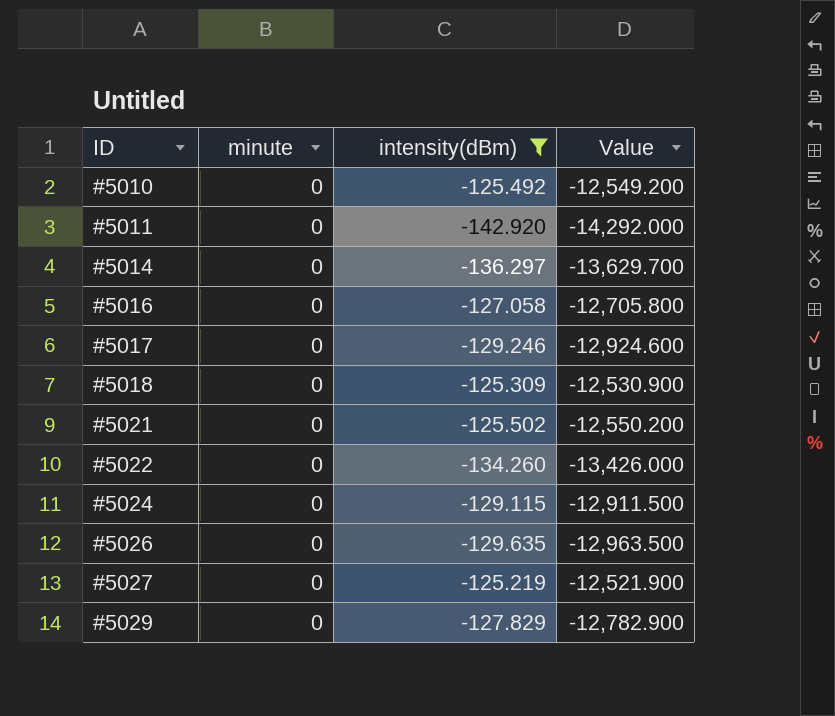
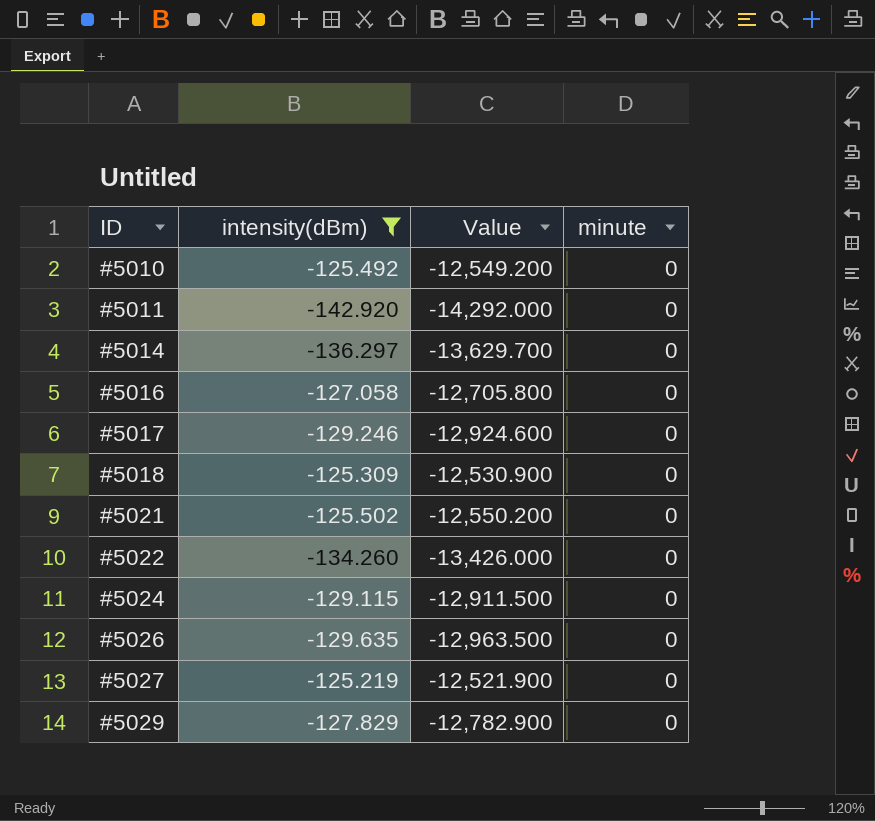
column minute | position: 2 -> 4

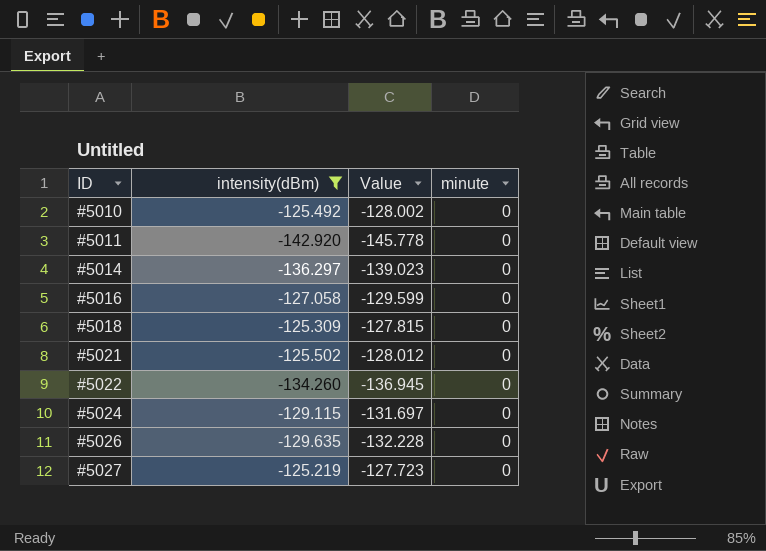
column Value | formula: [intensity(dBm)] * 100 -> [intensity(dBm)] * 1.02
row #5017: -129.246 | -12,924.600 | 0 -> none
row #5029: -127.829 | -12,782.900 | 0 -> none

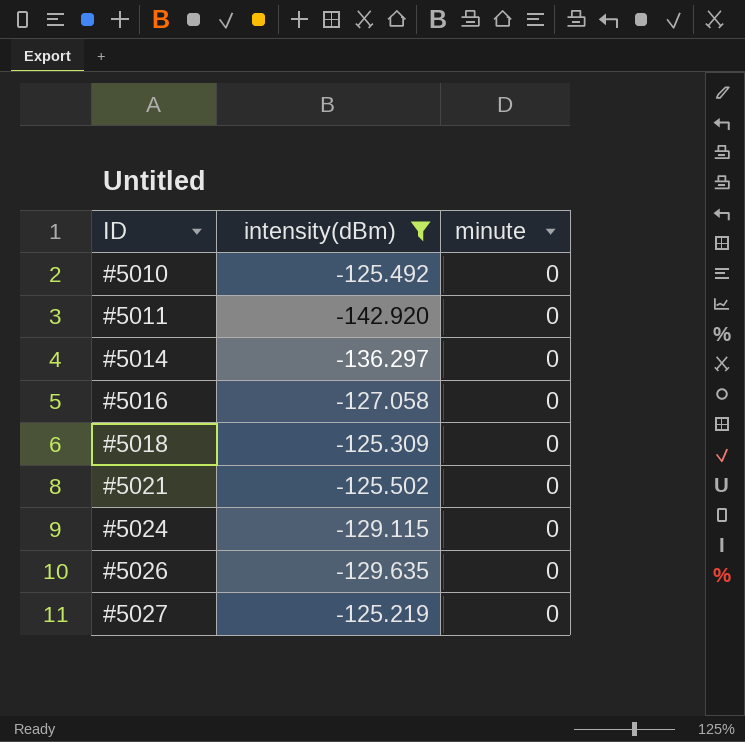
column Value | formula: [intensity(dBm)] * 1.02 -> none
row #5022: -134.260 | -136.945 | 0 -> none

